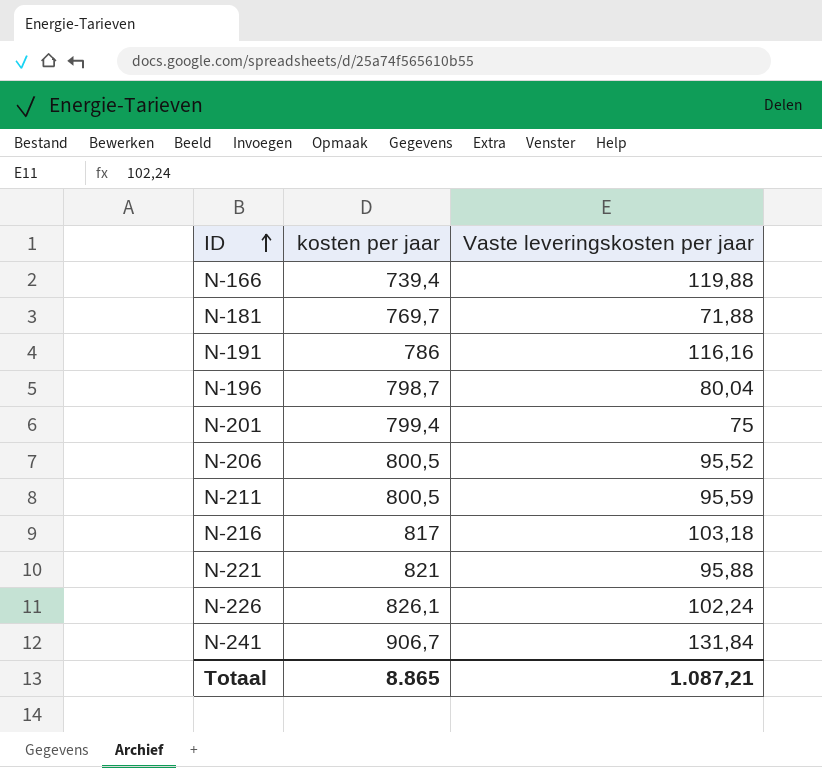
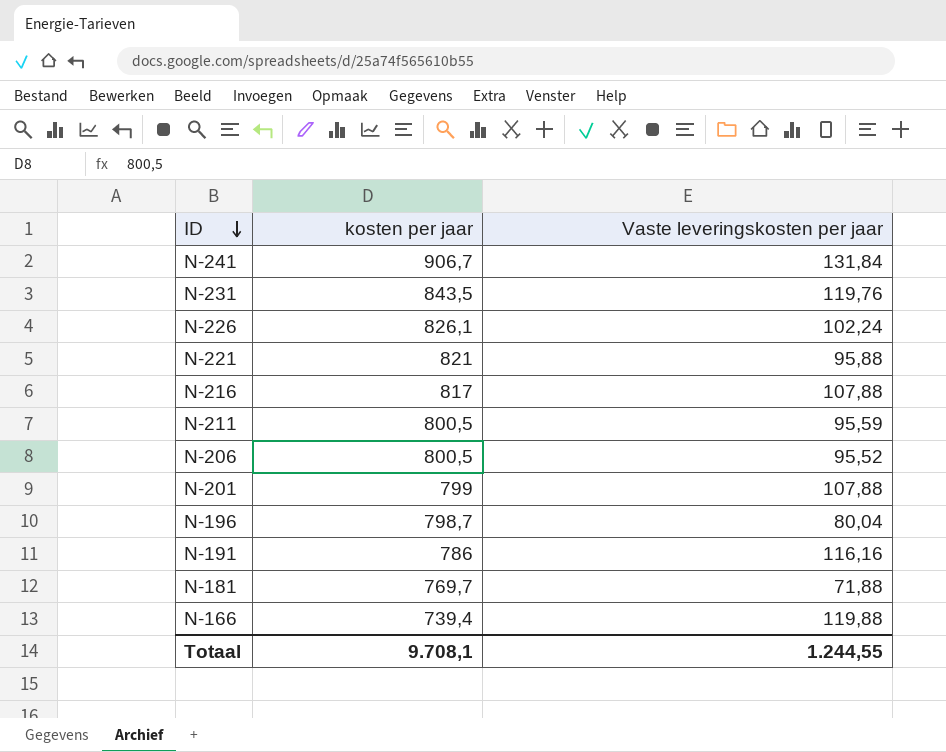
row order: ID ascending -> ID descending
row N-231: none -> 843,5 | 119,76
N-216 | Vaste leveringskosten per jaar: 103,18 -> 107,88
N-201 | kosten per jaar: 799,4 -> 799
N-201 | Vaste leveringskosten per jaar: 75 -> 107,88
Totaal | kosten per jaar: 8.865 -> 9.708,1
Totaal | Vaste leveringskosten per jaar: 1.087,21 -> 1.244,55

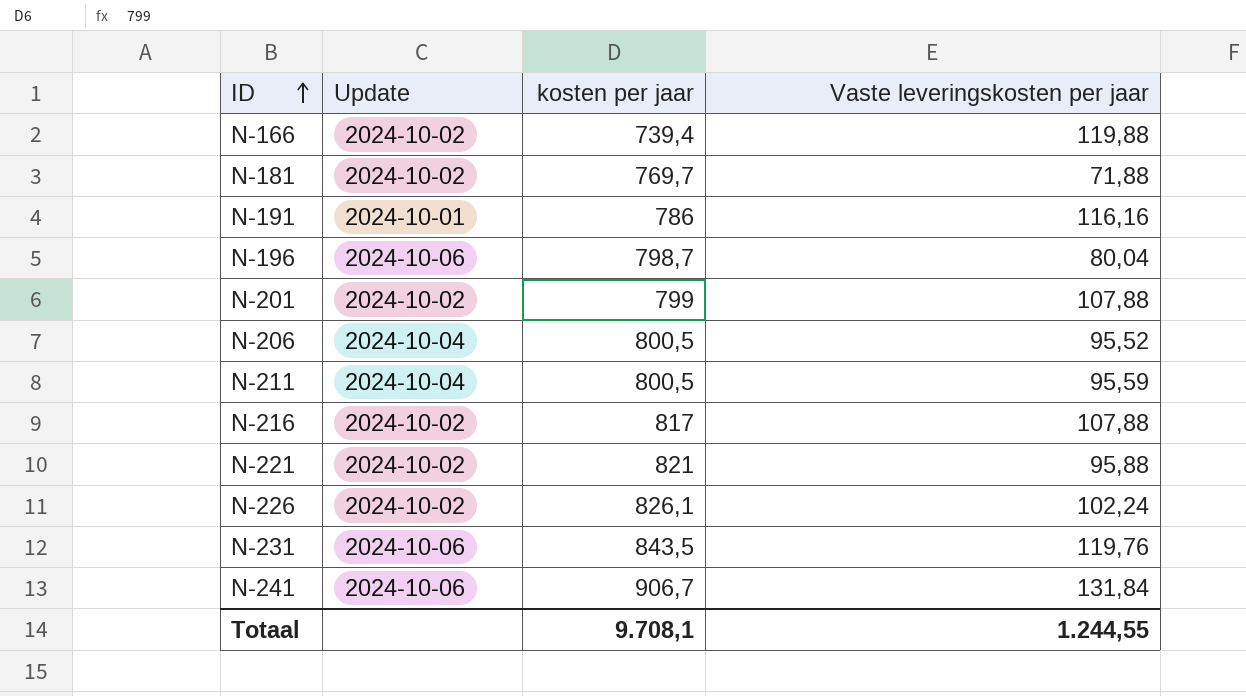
row order: ID descending -> ID ascending
column Update | position: none -> 2

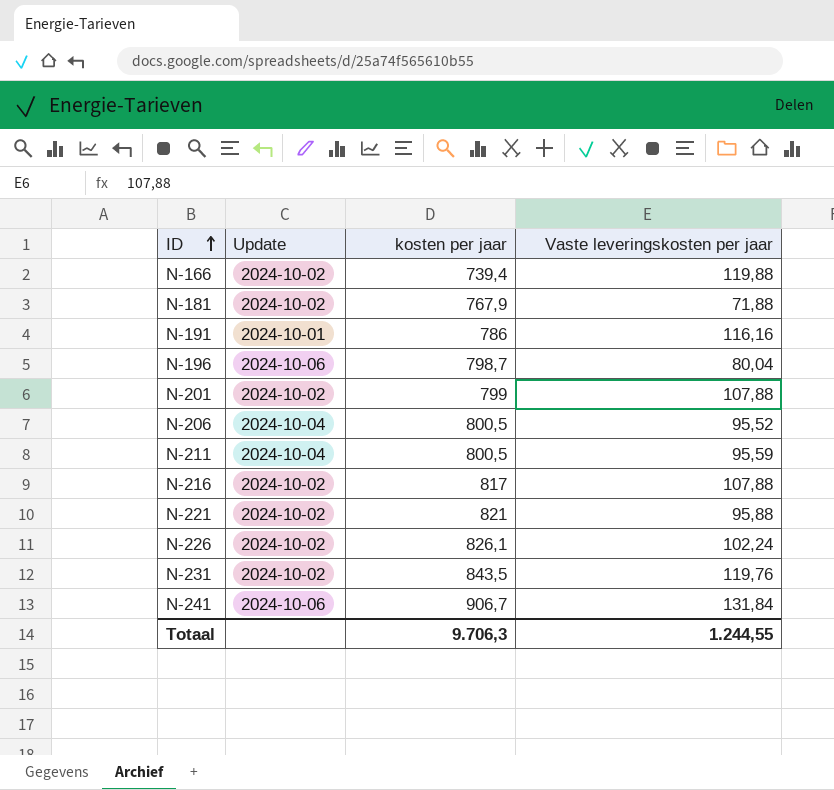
N-181 | kosten per jaar: 769,7 -> 767,9
N-231 | Update: 2024-10-06 -> 2024-10-02
Totaal | kosten per jaar: 9.708,1 -> 9.706,3

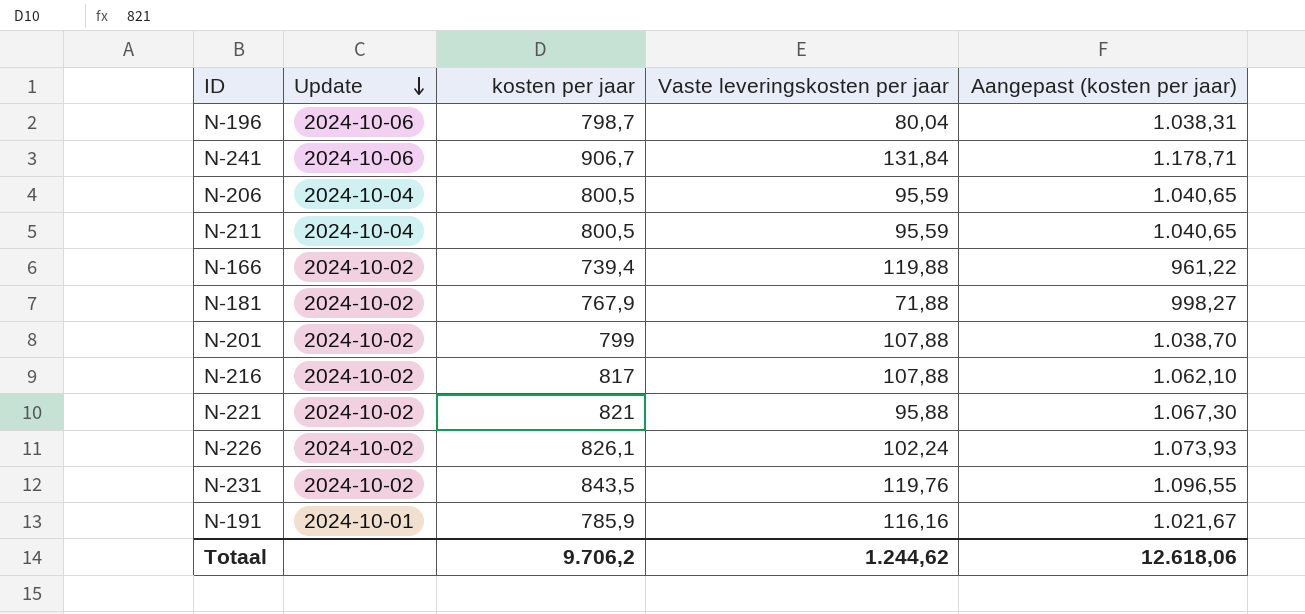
row order: ID ascending -> Update descending
column Aangepast (kosten per jaar) | formula: none -> [kosten per jaar] * 1,3
N-206 | Vaste leveringskosten per jaar: 95,52 -> 95,59
N-191 | kosten per jaar: 786 -> 785,9
Totaal | kosten per jaar: 9.706,3 -> 9.706,2
Totaal | Vaste leveringskosten per jaar: 1.244,55 -> 1.244,62

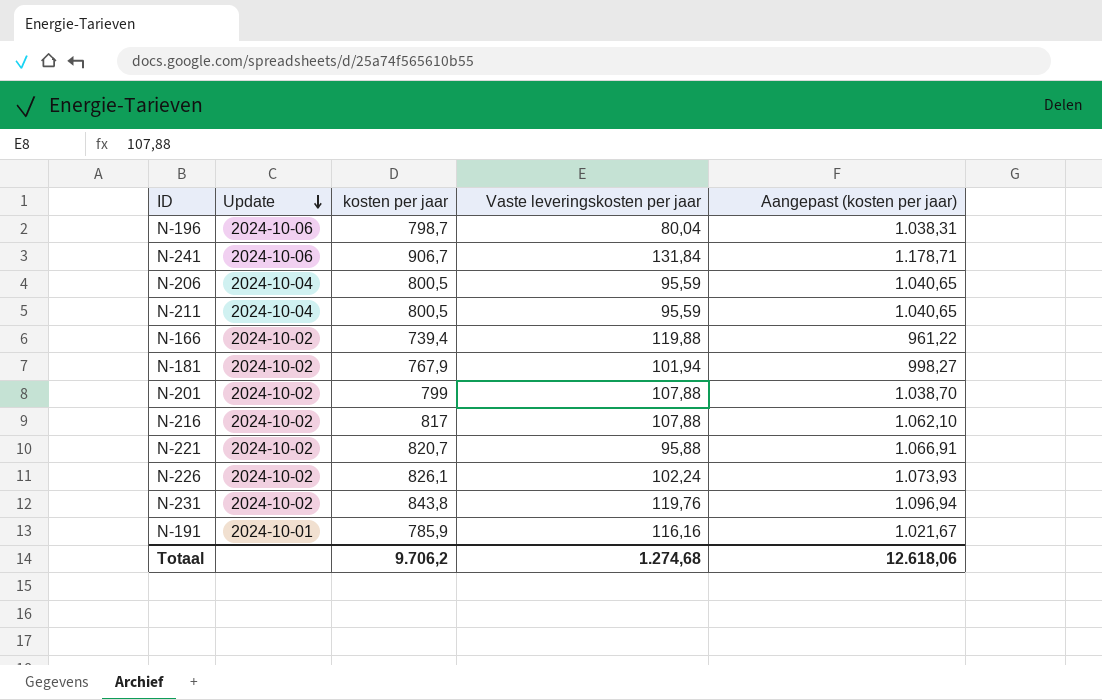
N-181 | Vaste leveringskosten per jaar: 71,88 -> 101,94
N-221 | kosten per jaar: 821 -> 820,7
N-221 | Aangepast (kosten per jaar): 1.067,30 -> 1.066,91
N-231 | kosten per jaar: 843,5 -> 843,8
N-231 | Aangepast (kosten per jaar): 1.096,55 -> 1.096,94
Totaal | Vaste leveringskosten per jaar: 1.244,62 -> 1.274,68

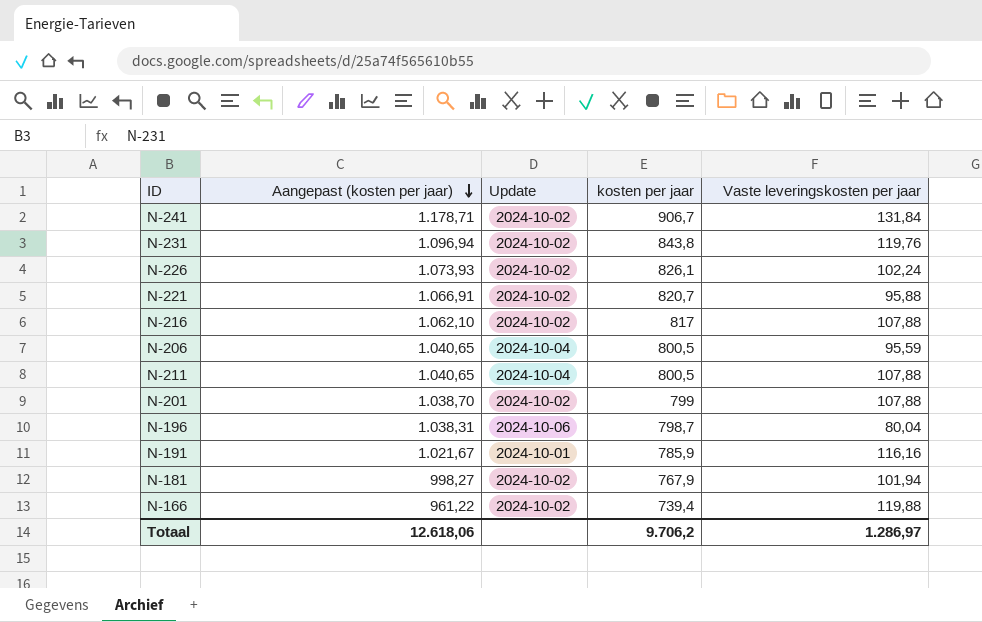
row order: Update descending -> Aangepast (kosten per jaar) descending
column Aangepast (kosten per jaar) | position: 5 -> 2
N-241 | Update: 2024-10-06 -> 2024-10-02
N-211 | Vaste leveringskosten per jaar: 95,59 -> 107,88
Totaal | Vaste leveringskosten per jaar: 1.274,68 -> 1.286,97

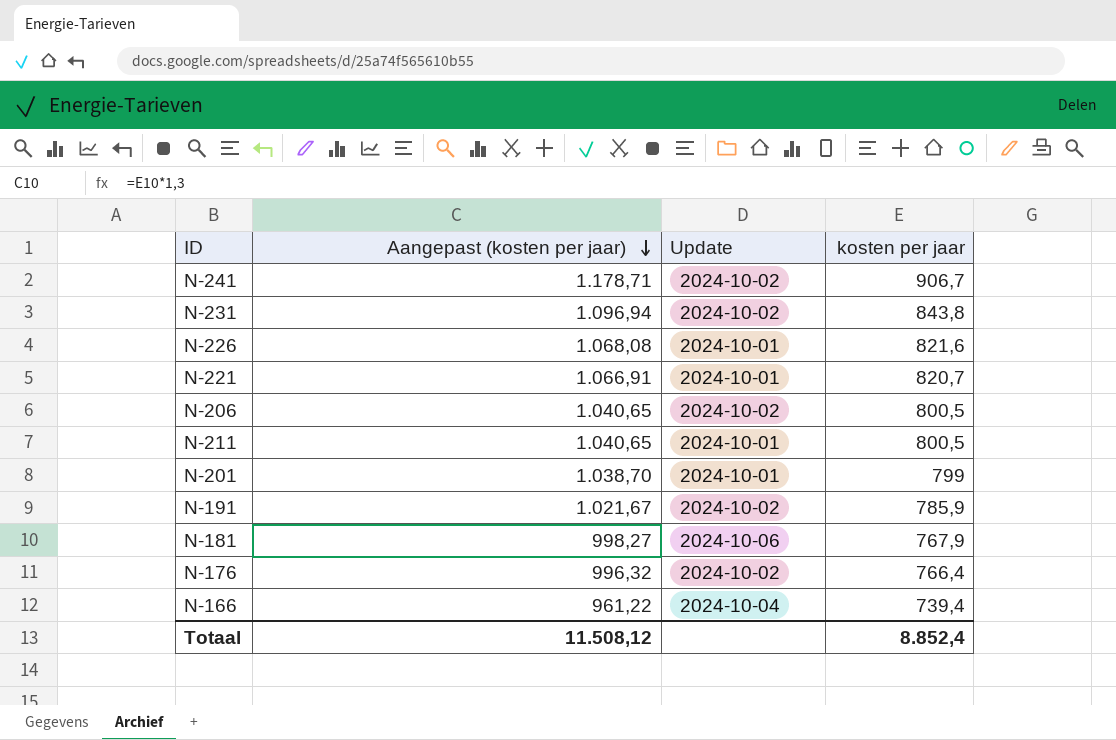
column Vaste leveringskosten per jaar | position: 5 -> none
row N-216: 1.062,10 | 2024-10-02 | 817 | 107,88 -> none
row N-196: 1.038,31 | 2024-10-06 | 798,7 | 80,04 -> none
N-226 | Aangepast (kosten per jaar): 1.073,93 -> 1.068,08
N-226 | Update: 2024-10-02 -> 2024-10-01
N-226 | kosten per jaar: 826,1 -> 821,6
N-221 | Update: 2024-10-02 -> 2024-10-01
N-206 | Update: 2024-10-04 -> 2024-10-02
N-211 | Update: 2024-10-04 -> 2024-10-01
N-201 | Update: 2024-10-02 -> 2024-10-01
N-191 | Update: 2024-10-01 -> 2024-10-02
N-181 | Update: 2024-10-02 -> 2024-10-06
row N-176: none -> 996,32 | 2024-10-02 | 766,4
N-166 | Update: 2024-10-02 -> 2024-10-04
Totaal | Aangepast (kosten per jaar): 12.618,06 -> 11.508,12
Totaal | kosten per jaar: 9.706,2 -> 8.852,4

